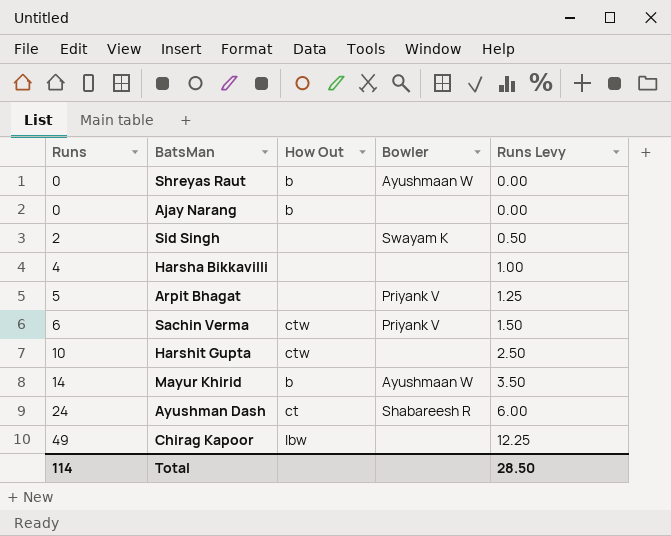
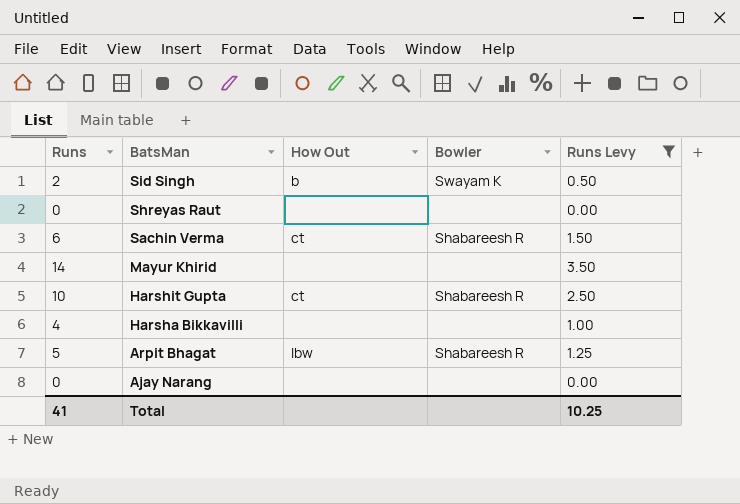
filter: none -> Runs Levy <= 3.50
row order: Runs ascending -> BatsMan descending
Sid Singh | How Out: none -> b
Shreyas Raut | How Out: b -> none
Shreyas Raut | Bowler: Ayushmaan W -> none
Sachin Verma | How Out: ctw -> ct
Sachin Verma | Bowler: Priyank V -> Shabareesh R
Mayur Khirid | How Out: b -> none
Mayur Khirid | Bowler: Ayushmaan W -> none
Harshit Gupta | How Out: ctw -> ct
Harshit Gupta | Bowler: none -> Shabareesh R
Arpit Bhagat | How Out: none -> lbw
Arpit Bhagat | Bowler: Priyank V -> Shabareesh R
Ajay Narang | How Out: b -> none
Total | Runs: 114 -> 41
Total | Runs Levy: 28.50 -> 10.25

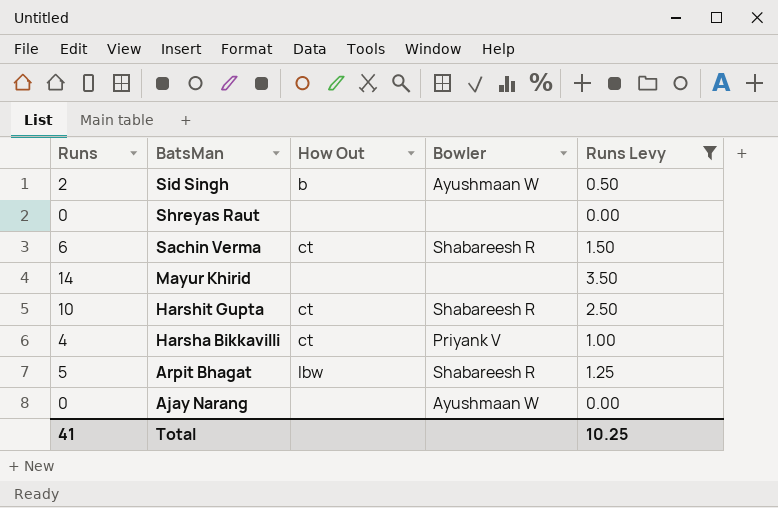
Sid Singh | Bowler: Swayam K -> Ayushmaan W
Harsha Bikkavilli | How Out: none -> ct
Harsha Bikkavilli | Bowler: none -> Priyank V
Ajay Narang | Bowler: none -> Ayushmaan W

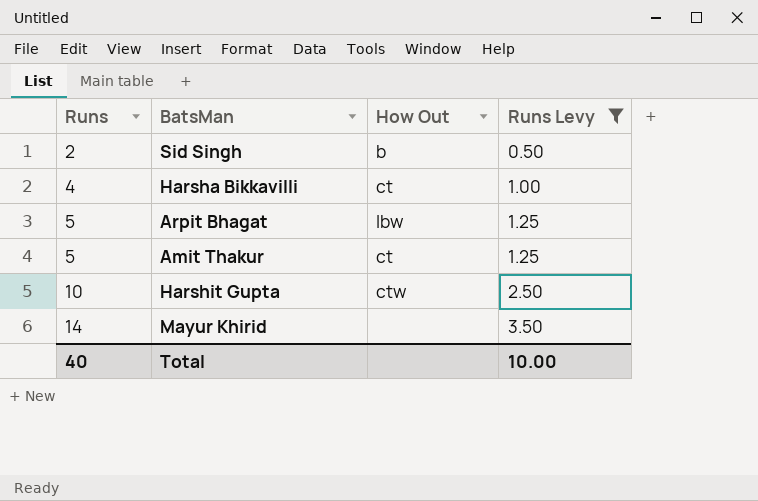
row order: BatsMan descending -> Runs ascending
column Bowler | position: 4 -> none
row Shreyas Raut: 0 | none | none | 0.00 -> none
row Sachin Verma: 6 | ct | Shabareesh R | 1.50 -> none
row Ajay Narang: 0 | none | Ayushmaan W | 0.00 -> none
row Amit Thakur: none -> 5 | ct | 1.25
Harshit Gupta | How Out: ct -> ctw
Total | Runs: 41 -> 40
Total | Runs Levy: 10.25 -> 10.00

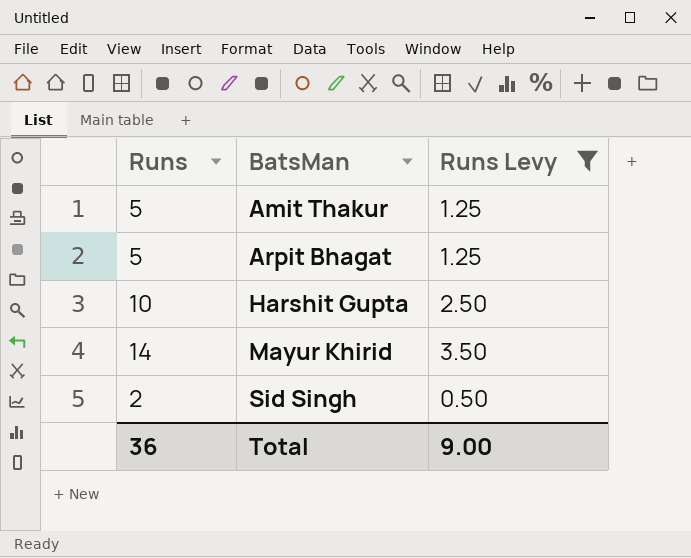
row order: Runs ascending -> BatsMan ascending
column How Out | position: 3 -> none
row Harsha Bikkavilli: 4 | ct | 1.00 -> none
Total | Runs: 40 -> 36
Total | Runs Levy: 10.00 -> 9.00

